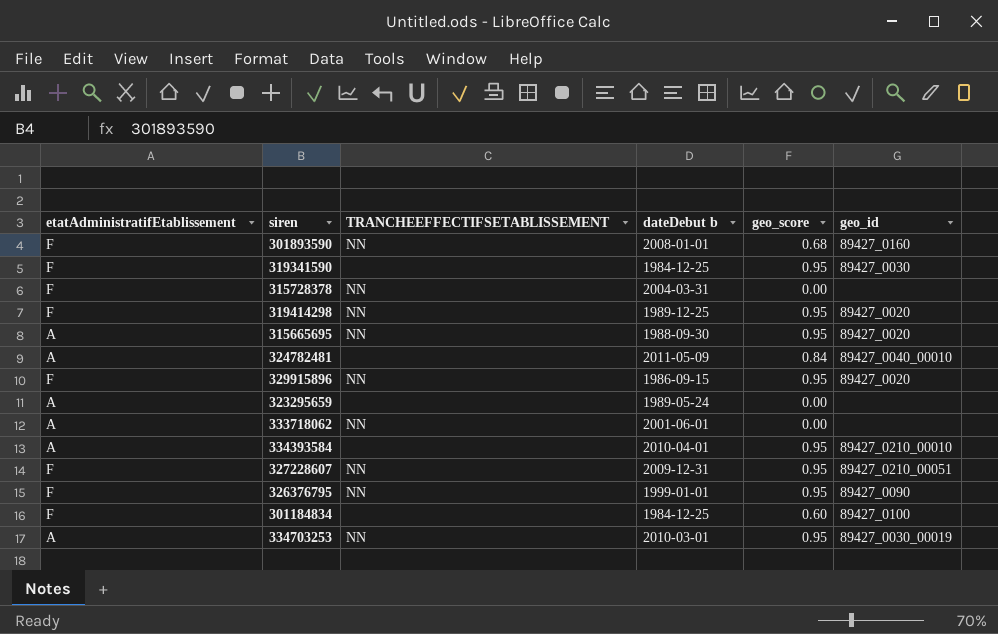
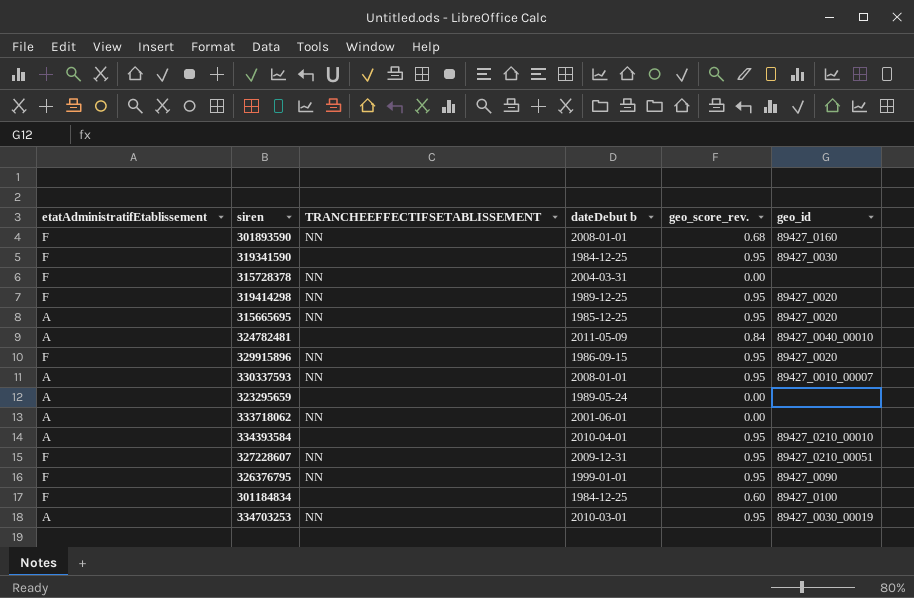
column name: geo_score -> geo_score_rev.
315665695 | dateDebut b: 1988-09-30 -> 1985-12-25
row 330337593: none -> A | NN | 2008-01-01 | 0.95 | 89427_0010_00007

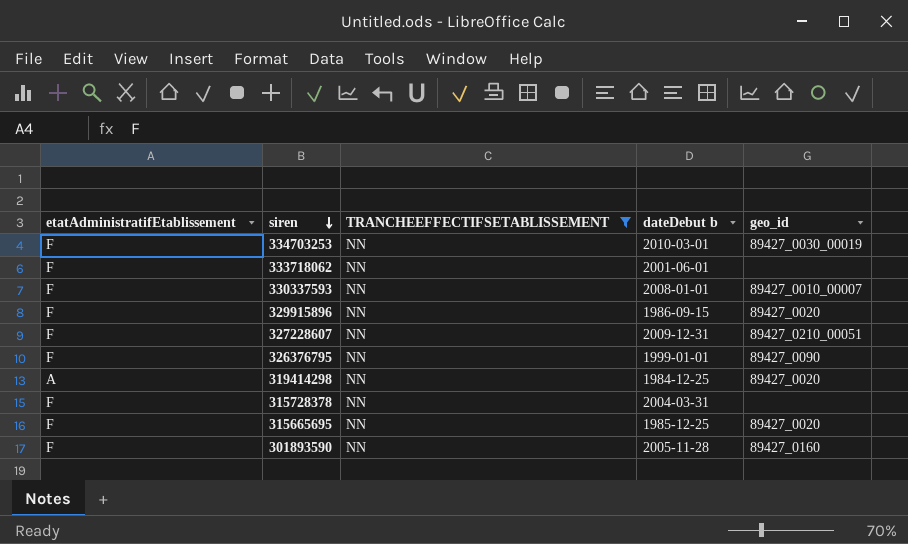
filter: none -> TRANCHEEFFECTIFSETABLISSEMENT = NN
row order: none -> siren descending
column geo_score_rev. | position: 5 -> none
334703253 | etatAdministratifEtablissement: A -> F
333718062 | etatAdministratifEtablissement: A -> F
330337593 | etatAdministratifEtablissement: A -> F
319414298 | etatAdministratifEtablissement: F -> A
319414298 | dateDebut b: 1989-12-25 -> 1984-12-25
315665695 | etatAdministratifEtablissement: A -> F
301893590 | dateDebut b: 2008-01-01 -> 2005-11-28

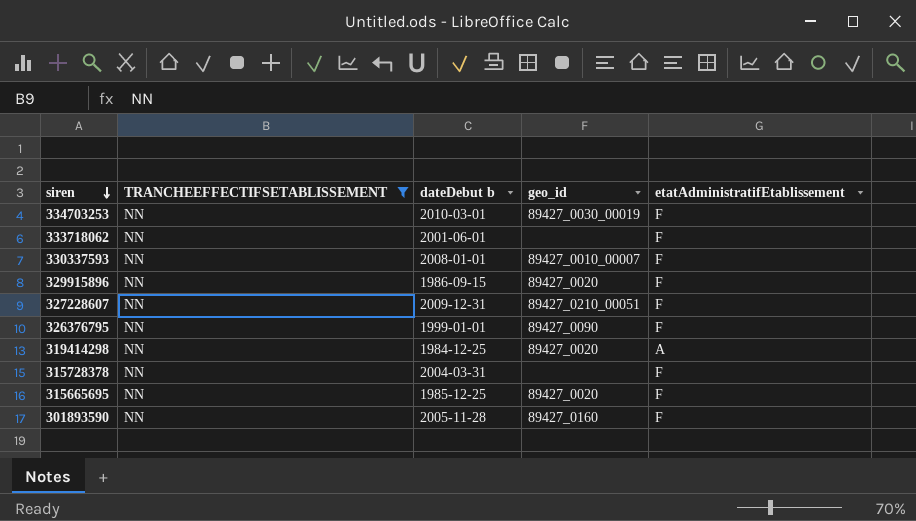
column etatAdministratifEtablissement | position: 1 -> 5

